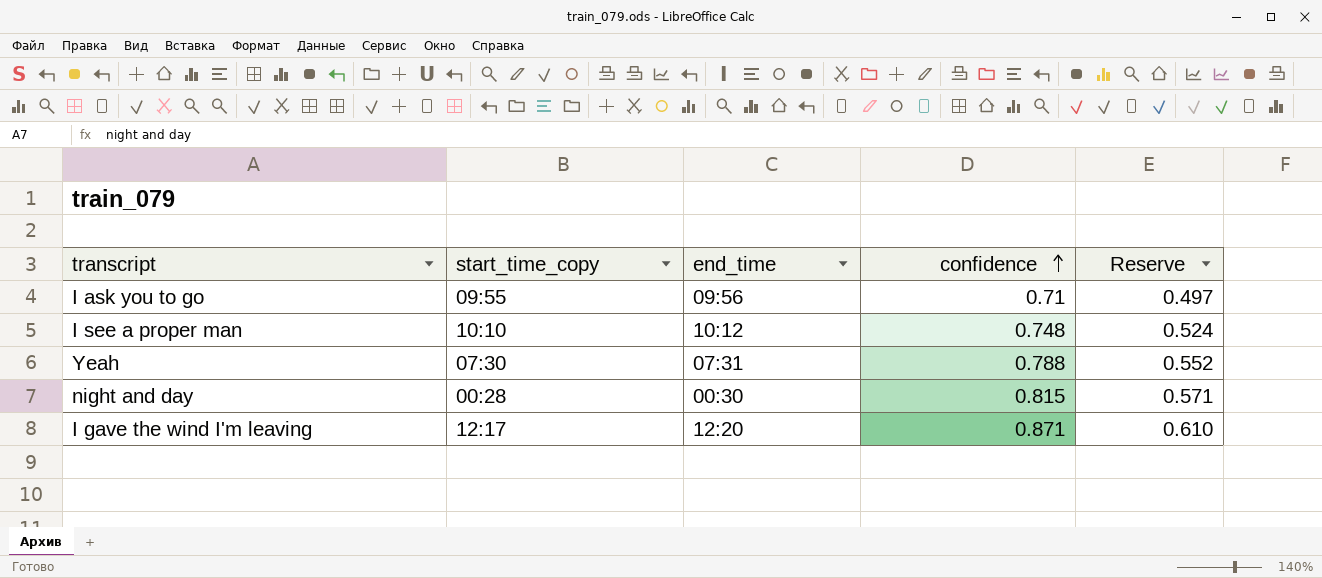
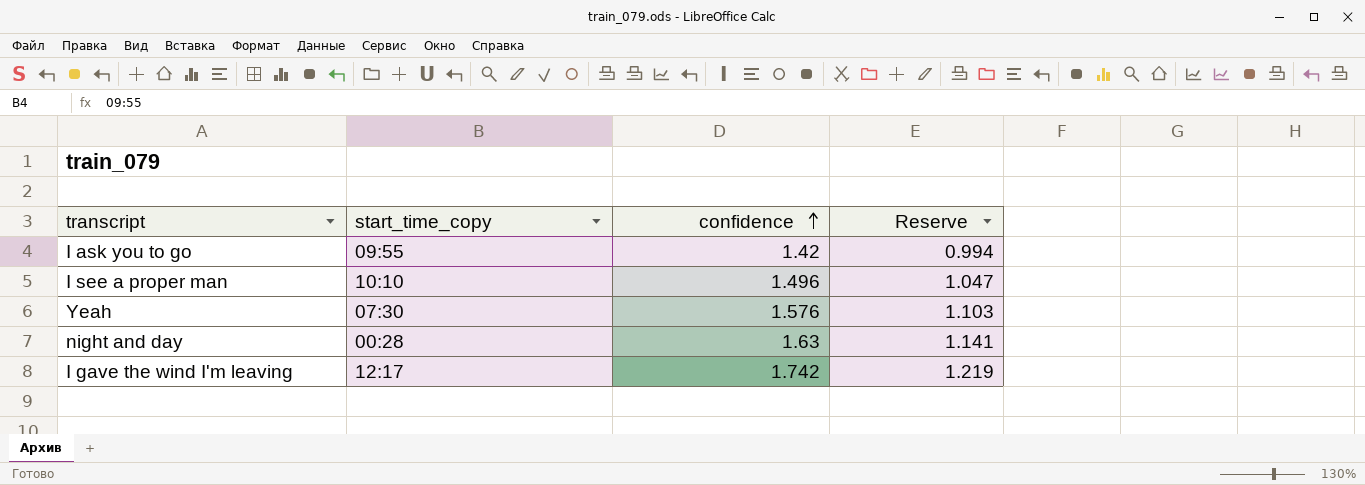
column end_time | position: 3 -> none
I ask you to go | confidence: 0.71 -> 1.42
I ask you to go | Reserve: 0.497 -> 0.994
I see a proper man | confidence: 0.748 -> 1.496
I see a proper man | Reserve: 0.524 -> 1.047
Yeah | confidence: 0.788 -> 1.576
Yeah | Reserve: 0.552 -> 1.103
night and day | confidence: 0.815 -> 1.63
night and day | Reserve: 0.571 -> 1.141
I gave the wind I'm leaving | confidence: 0.871 -> 1.742
I gave the wind I'm leaving | Reserve: 0.610 -> 1.219

